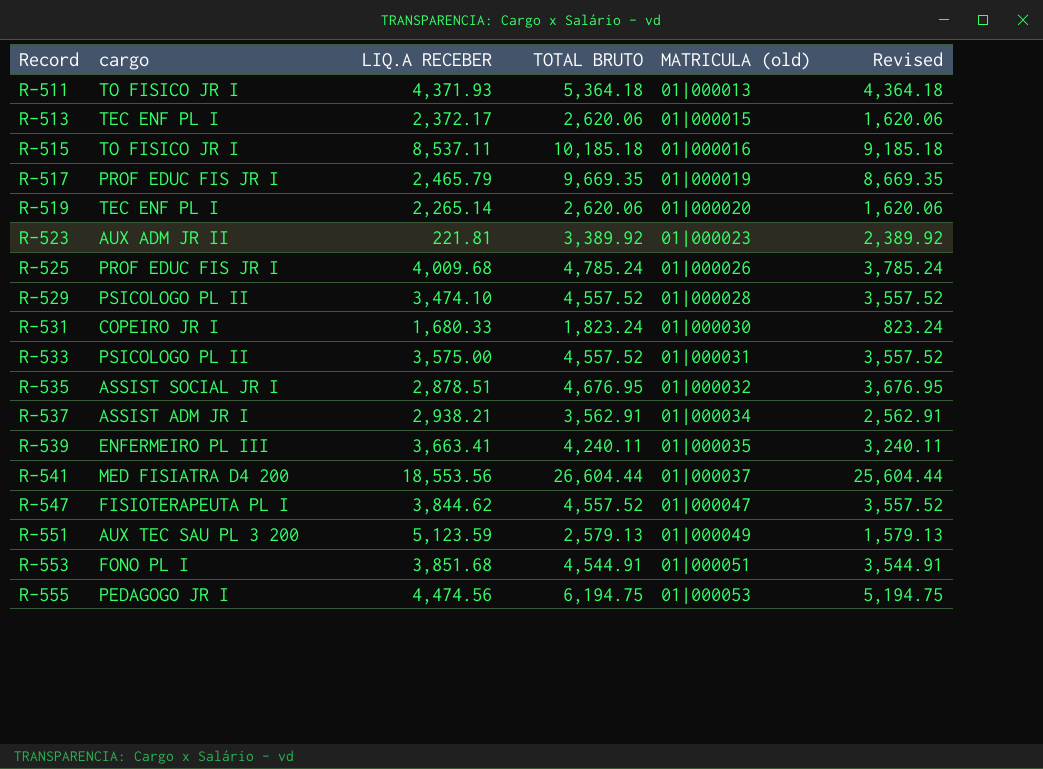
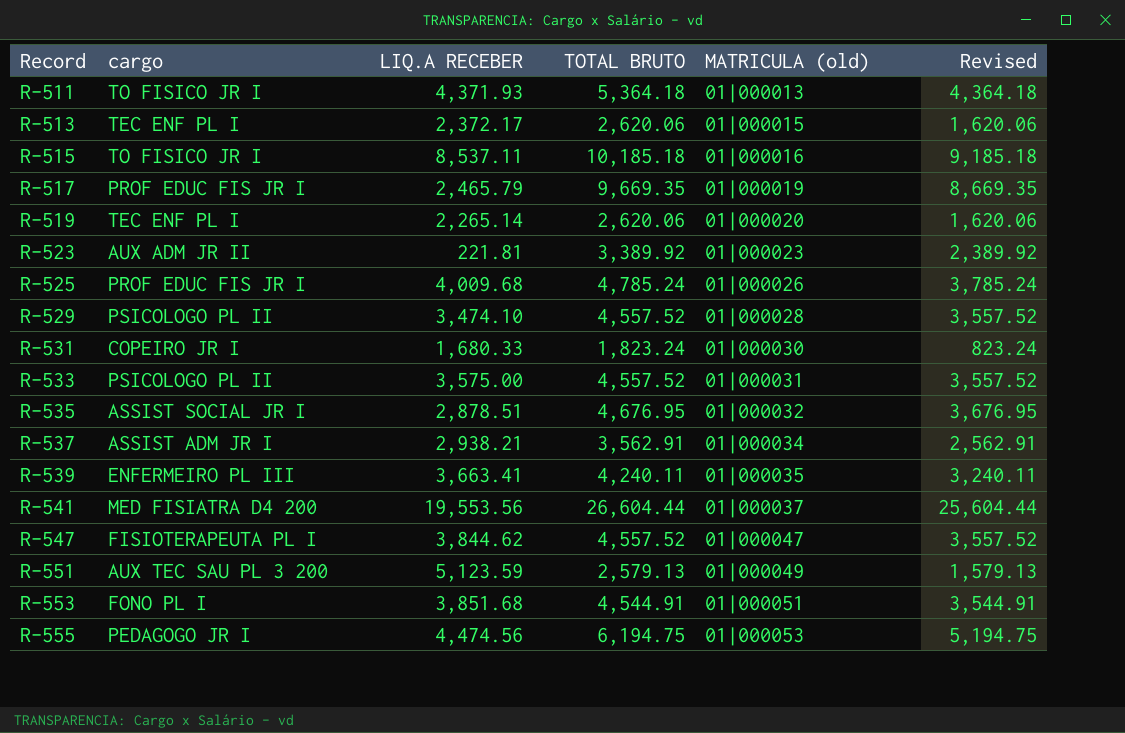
R-541 | LIQ.A RECEBER: 18,553.56 -> 19,553.56

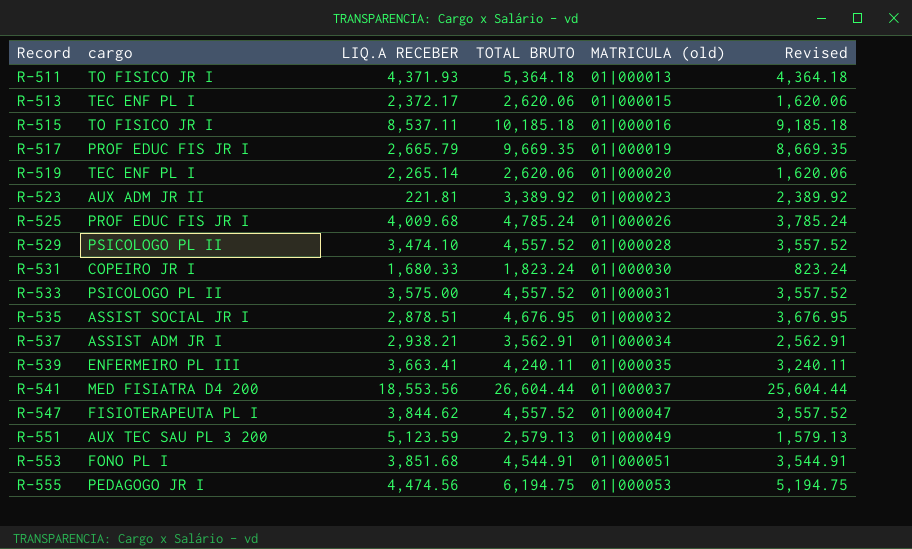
R-517 | LIQ.A RECEBER: 2,465.79 -> 2,665.79
R-541 | LIQ.A RECEBER: 19,553.56 -> 18,553.56

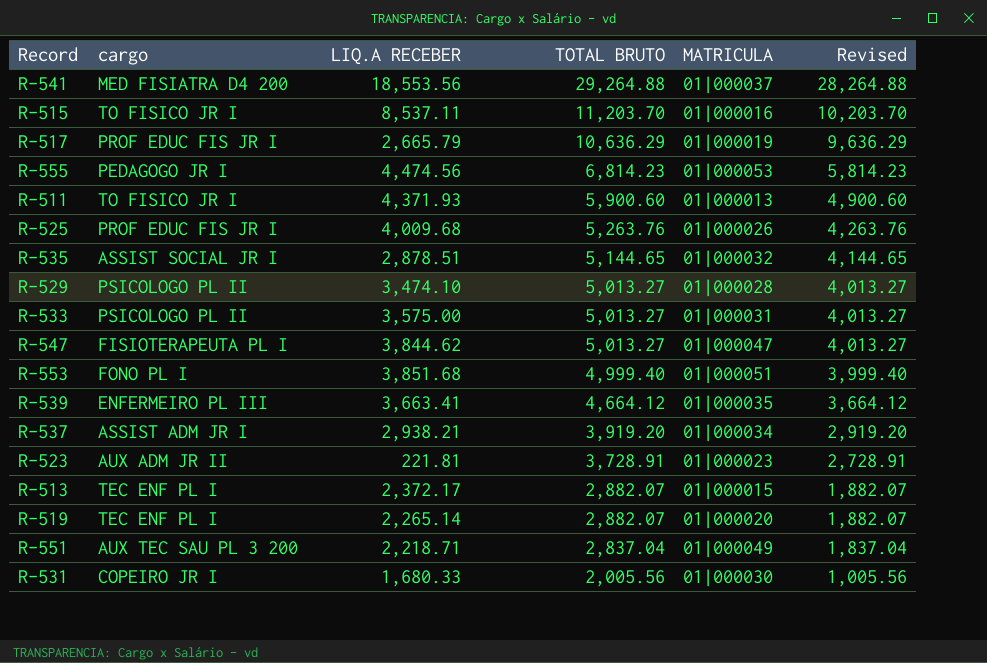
row order: Record ascending -> TOTAL BRUTO descending
column name: MATRICULA (old) -> MATRICULA
R-541 | TOTAL BRUTO: 26,604.44 -> 29,264.88
R-541 | Revised: 25,604.44 -> 28,264.88
R-515 | TOTAL BRUTO: 10,185.18 -> 11,203.70
R-515 | Revised: 9,185.18 -> 10,203.70
R-517 | TOTAL BRUTO: 9,669.35 -> 10,636.29
R-517 | Revised: 8,669.35 -> 9,636.29
R-555 | TOTAL BRUTO: 6,194.75 -> 6,814.23
R-555 | Revised: 5,194.75 -> 5,814.23
R-511 | TOTAL BRUTO: 5,364.18 -> 5,900.60
R-511 | Revised: 4,364.18 -> 4,900.60
R-525 | TOTAL BRUTO: 4,785.24 -> 5,263.76
R-525 | Revised: 3,785.24 -> 4,263.76
R-535 | TOTAL BRUTO: 4,676.95 -> 5,144.65
R-535 | Revised: 3,676.95 -> 4,144.65
R-529 | TOTAL BRUTO: 4,557.52 -> 5,013.27
R-529 | Revised: 3,557.52 -> 4,013.27
R-533 | TOTAL BRUTO: 4,557.52 -> 5,013.27
R-533 | Revised: 3,557.52 -> 4,013.27
R-547 | TOTAL BRUTO: 4,557.52 -> 5,013.27
R-547 | Revised: 3,557.52 -> 4,013.27
R-553 | TOTAL BRUTO: 4,544.91 -> 4,999.40
R-553 | Revised: 3,544.91 -> 3,999.40
R-539 | TOTAL BRUTO: 4,240.11 -> 4,664.12
R-539 | Revised: 3,240.11 -> 3,664.12
R-537 | TOTAL BRUTO: 3,562.91 -> 3,919.20
R-537 | Revised: 2,562.91 -> 2,919.20
R-523 | TOTAL BRUTO: 3,389.92 -> 3,728.91
R-523 | Revised: 2,389.92 -> 2,728.91
R-513 | TOTAL BRUTO: 2,620.06 -> 2,882.07
R-513 | Revised: 1,620.06 -> 1,882.07
R-519 | TOTAL BRUTO: 2,620.06 -> 2,882.07
R-519 | Revised: 1,620.06 -> 1,882.07
R-551 | LIQ.A RECEBER: 5,123.59 -> 2,218.71
R-551 | TOTAL BRUTO: 2,579.13 -> 2,837.04
R-551 | Revised: 1,579.13 -> 1,837.04
R-531 | TOTAL BRUTO: 1,823.24 -> 2,005.56
R-531 | Revised: 823.24 -> 1,005.56

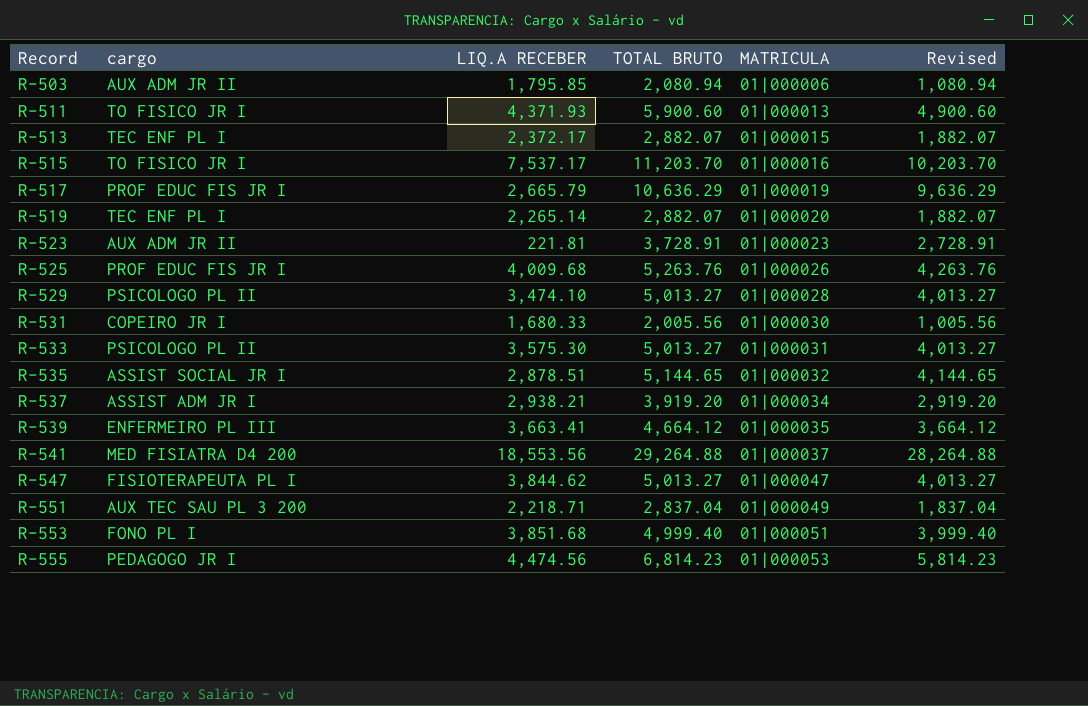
row order: TOTAL BRUTO descending -> Record ascending
row R-503: none -> AUX ADM JR II | 1,795.85 | 2,080.94 | 01|000006 | 1,080.94
R-515 | LIQ.A RECEBER: 8,537.11 -> 7,537.17
R-533 | LIQ.A RECEBER: 3,575.00 -> 3,575.30

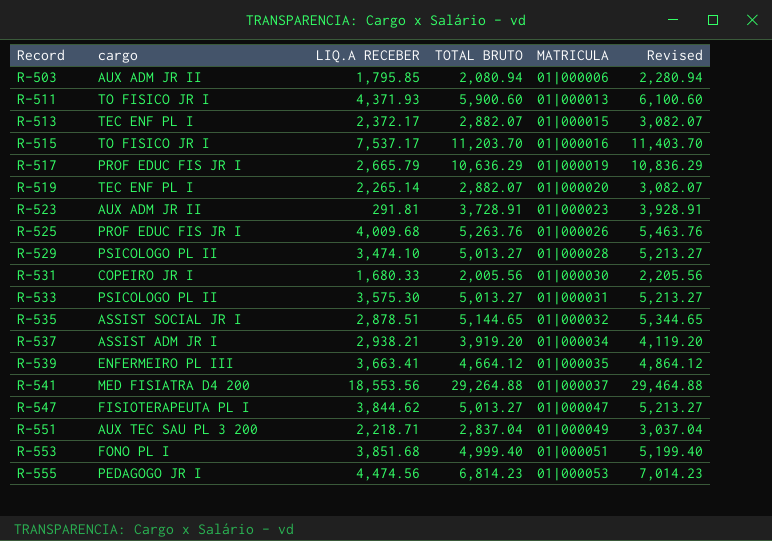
column Revised | formula: [TOTAL BRUTO] - 1000 -> [TOTAL BRUTO] + 200
R-523 | LIQ.A RECEBER: 221.81 -> 291.81

